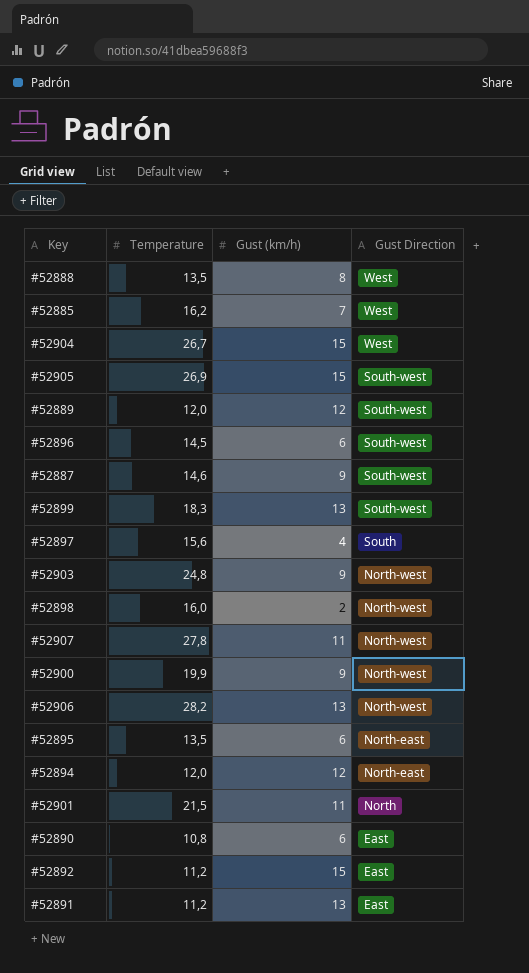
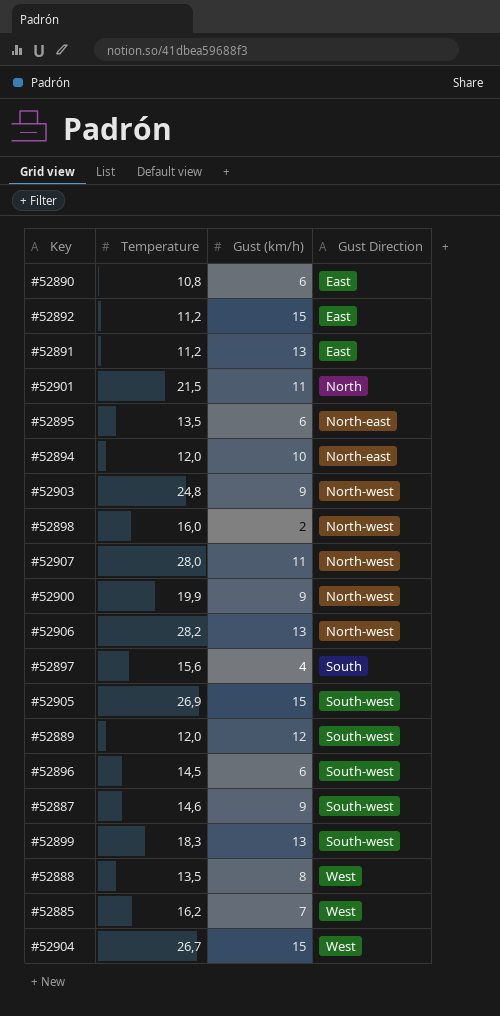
row order: Gust Direction descending -> Gust Direction ascending
#52894 | Gust (km/h): 12 -> 10
#52907 | Temperature: 27,8 -> 28,0

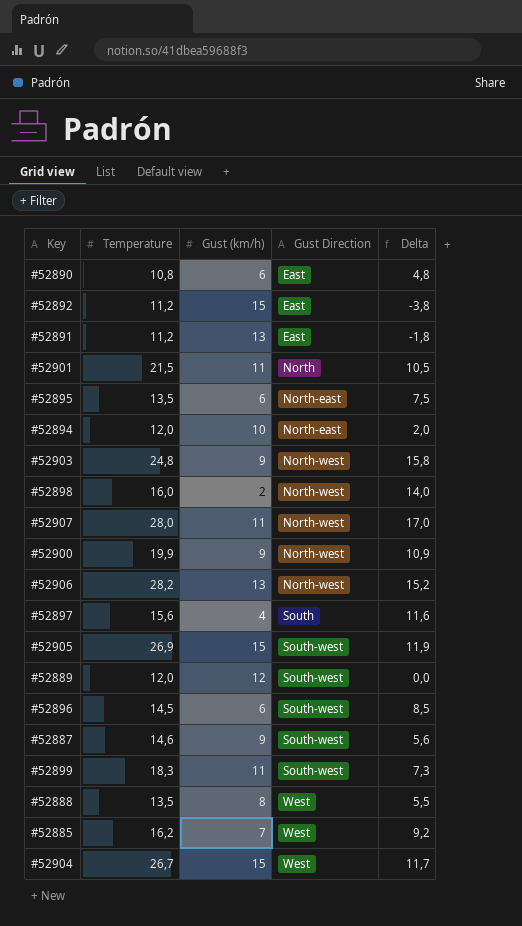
column Delta | formula: none -> [Temperature] - [Gust (km/h)]
#52899 | Gust (km/h): 13 -> 11

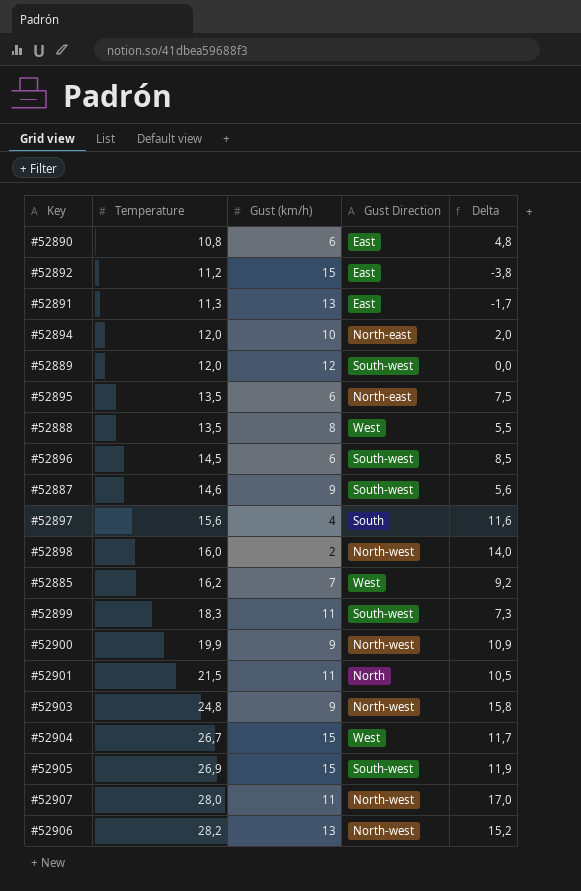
row order: Gust Direction ascending -> Temperature ascending
#52891 | Temperature: 11,2 -> 11,3
#52891 | Delta: -1,8 -> -1,7

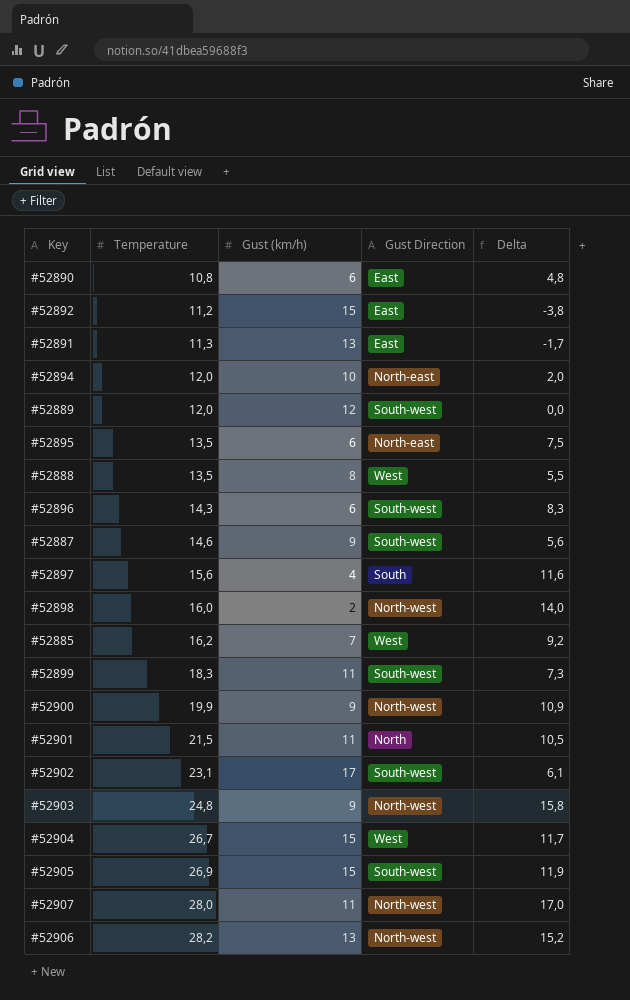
#52896 | Temperature: 14,5 -> 14,3
#52896 | Delta: 8,5 -> 8,3
row #52902: none -> 23,1 | 17 | South-west | 6,1

